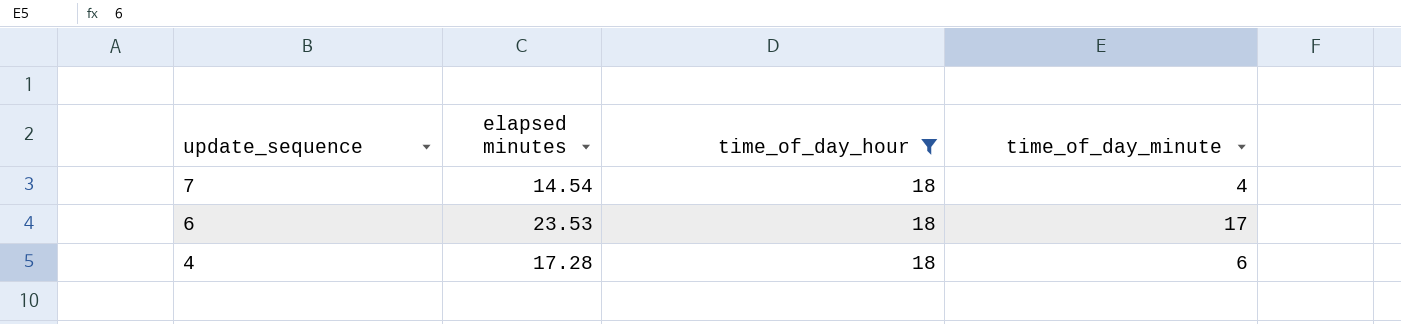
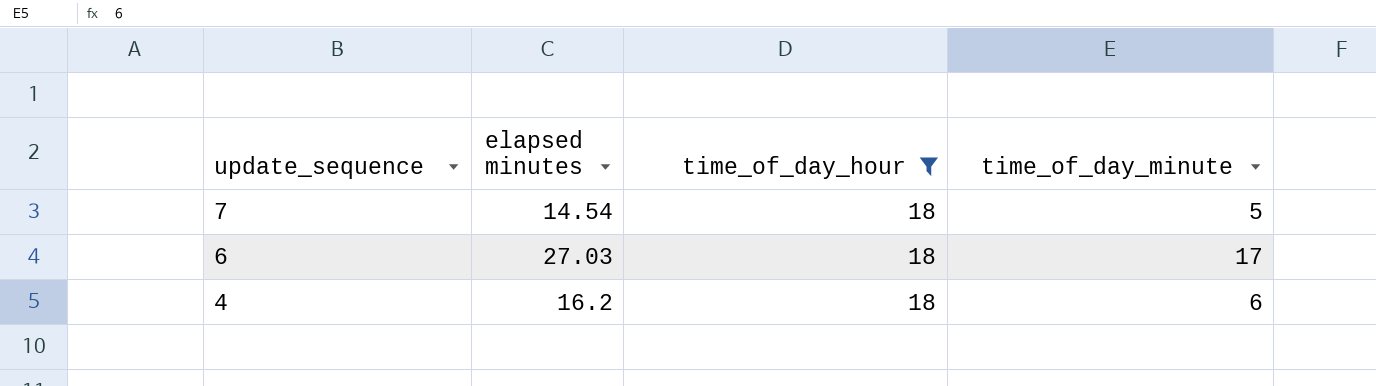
7 | time_of_day_minute: 4 -> 5
6 | elapsed minutes: 23.53 -> 27.03
4 | elapsed minutes: 17.28 -> 16.2

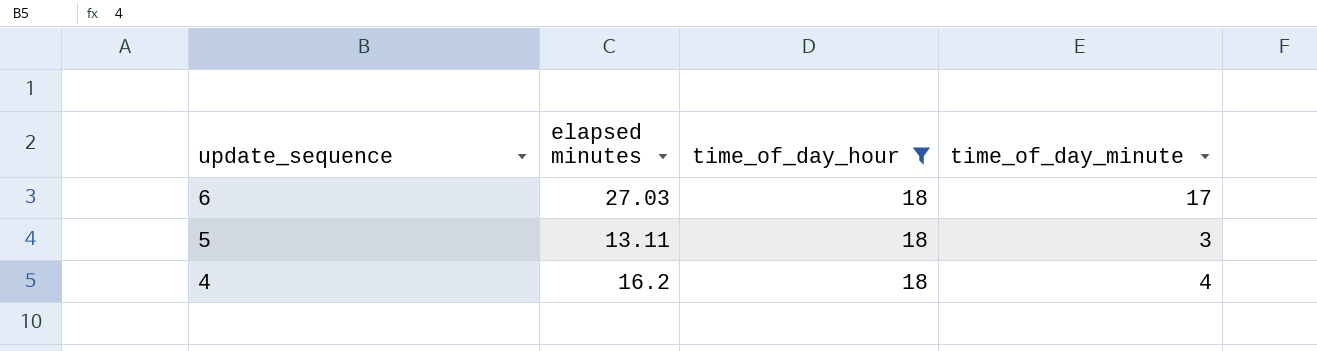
row 7: 14.54 | 18 | 5 -> none
row 5: none -> 13.11 | 18 | 3
4 | time_of_day_minute: 6 -> 4

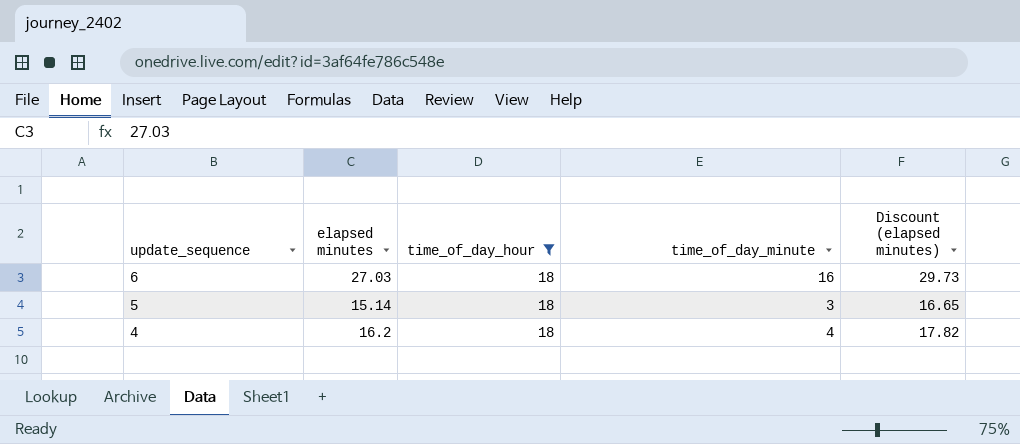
column Discount (elapsed minutes) | formula: none -> [elapsed minutes] * 1.1
6 | time_of_day_minute: 17 -> 16
5 | elapsed minutes: 13.11 -> 15.14

